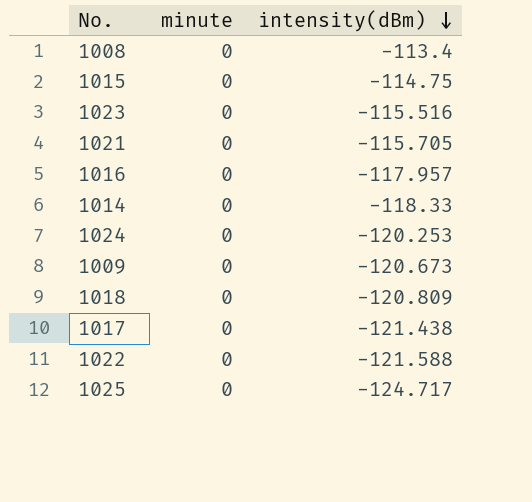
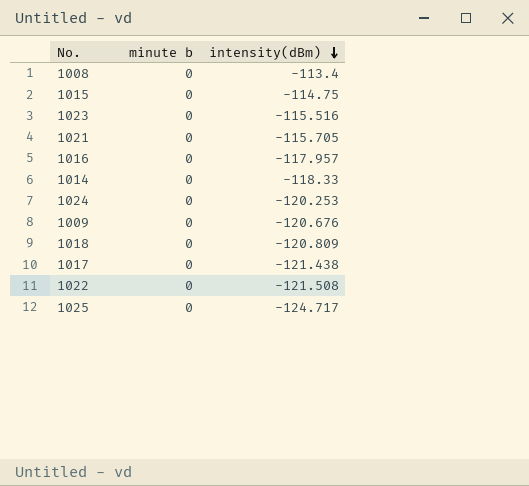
column name: minute -> minute b
1009 | intensity(dBm): -120.673 -> -120.676
1022 | intensity(dBm): -121.588 -> -121.508

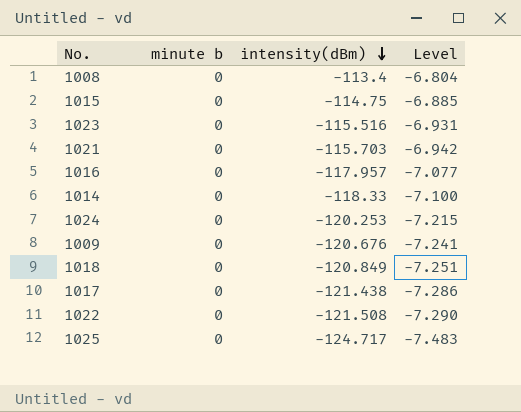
column Level | formula: none -> [intensity(dBm)] * 0.06
1021 | intensity(dBm): -115.705 -> -115.703
1018 | intensity(dBm): -120.809 -> -120.849

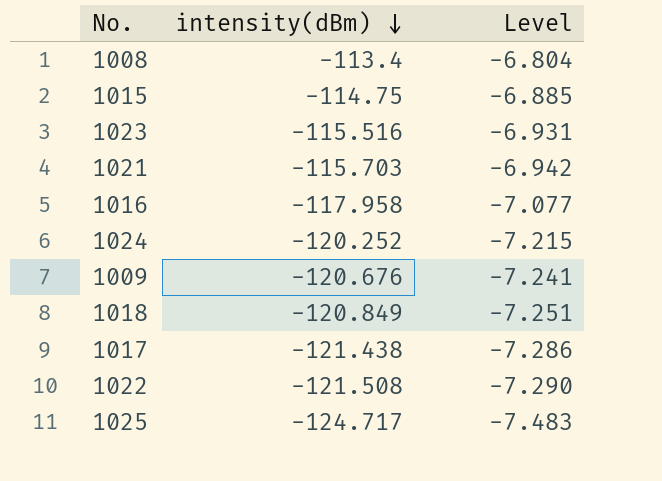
column minute b | position: 2 -> none
row 1014: 0 | -118.33 | -7.100 -> none
1016 | intensity(dBm): -117.957 -> -117.958
1024 | intensity(dBm): -120.253 -> -120.252

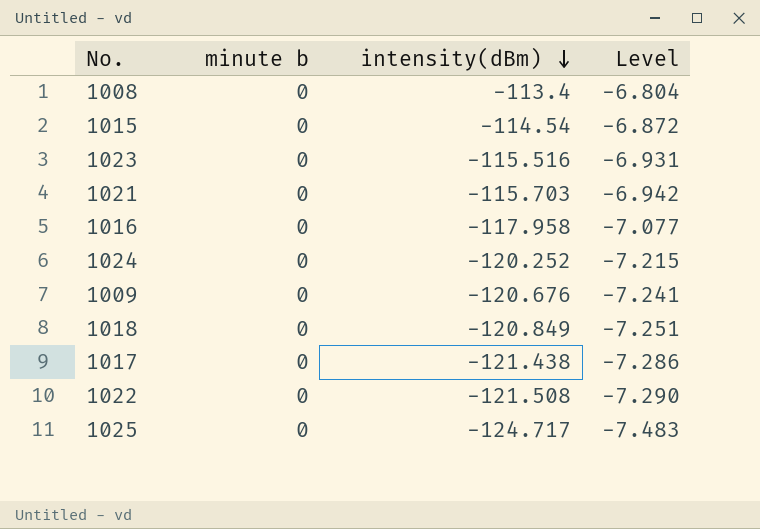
column minute b | position: none -> 2
1015 | intensity(dBm): -114.75 -> -114.54
1015 | Level: -6.885 -> -6.872

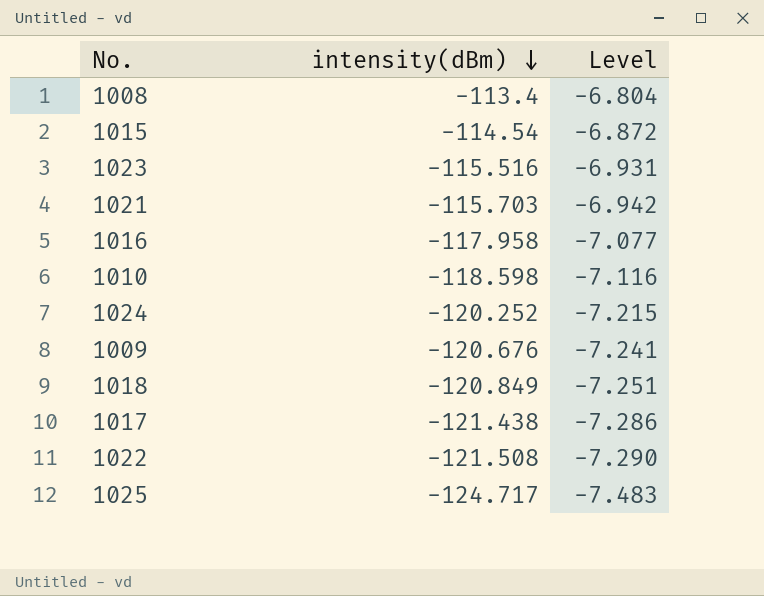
column minute b | position: 2 -> none
row 1010: none -> -118.598 | -7.116

